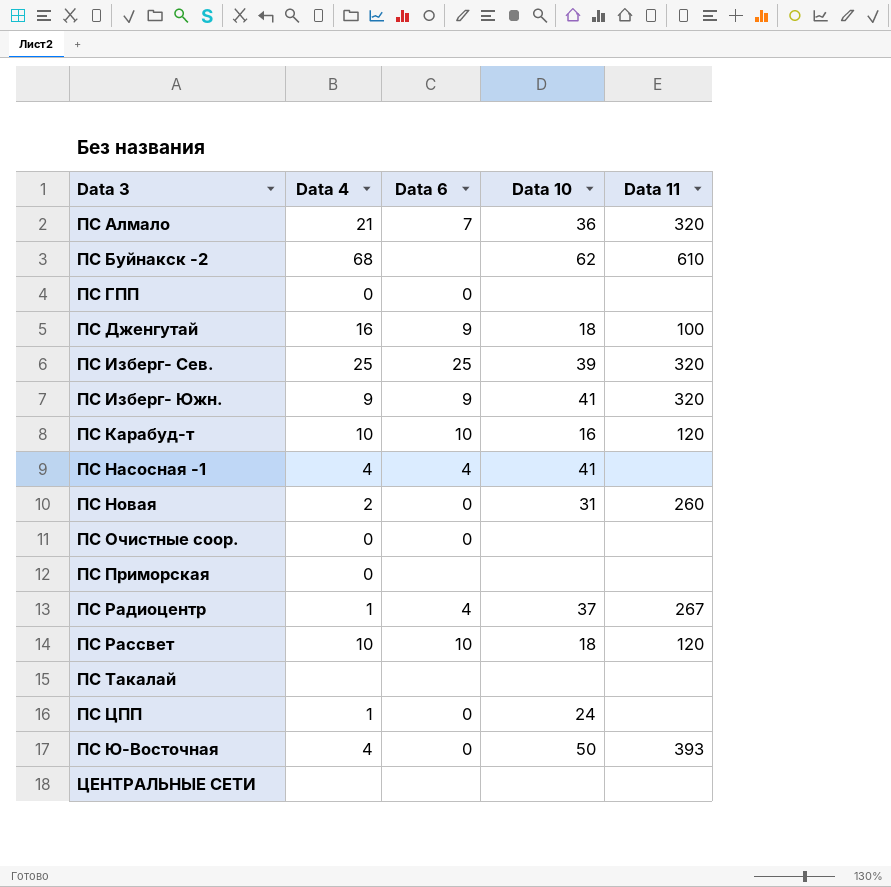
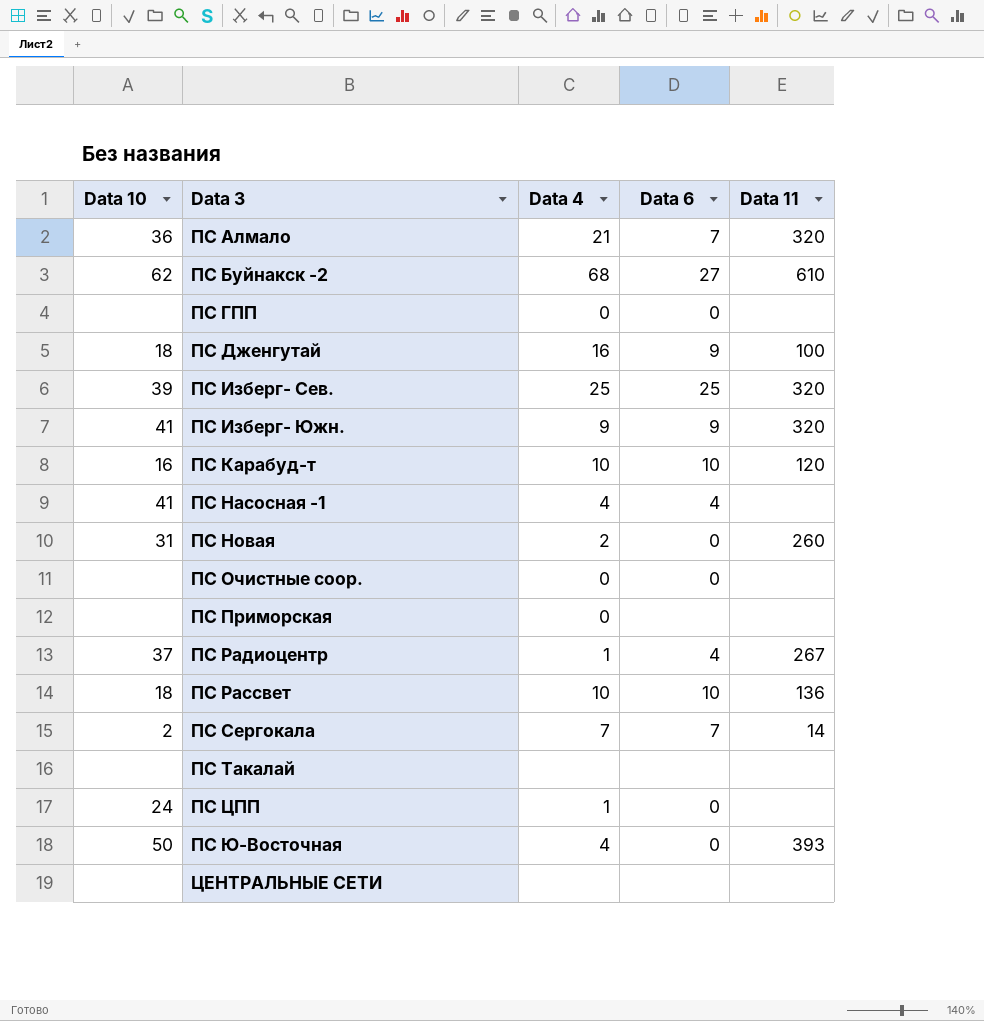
column Data 10 | position: 4 -> 1
ПС Буйнакск -2 | Data 6: none -> 27
ПС Рассвет | Data 11: 120 -> 136
row ПС Сергокала: none -> 2 | 7 | 7 | 14

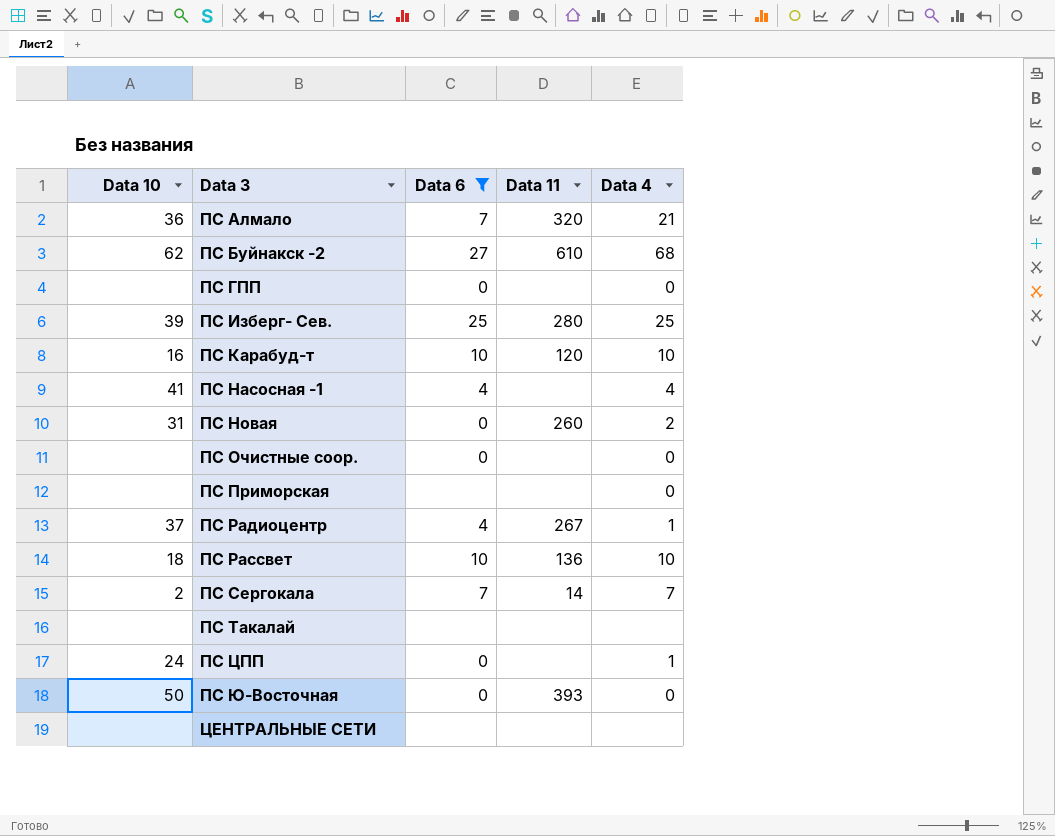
filter: none -> Data 6 != 9
column Data 4 | position: 3 -> 5
ПС Изберг- Сев. | Data 11: 320 -> 280
ПС Ю-Восточная | Data 4: 4 -> 0

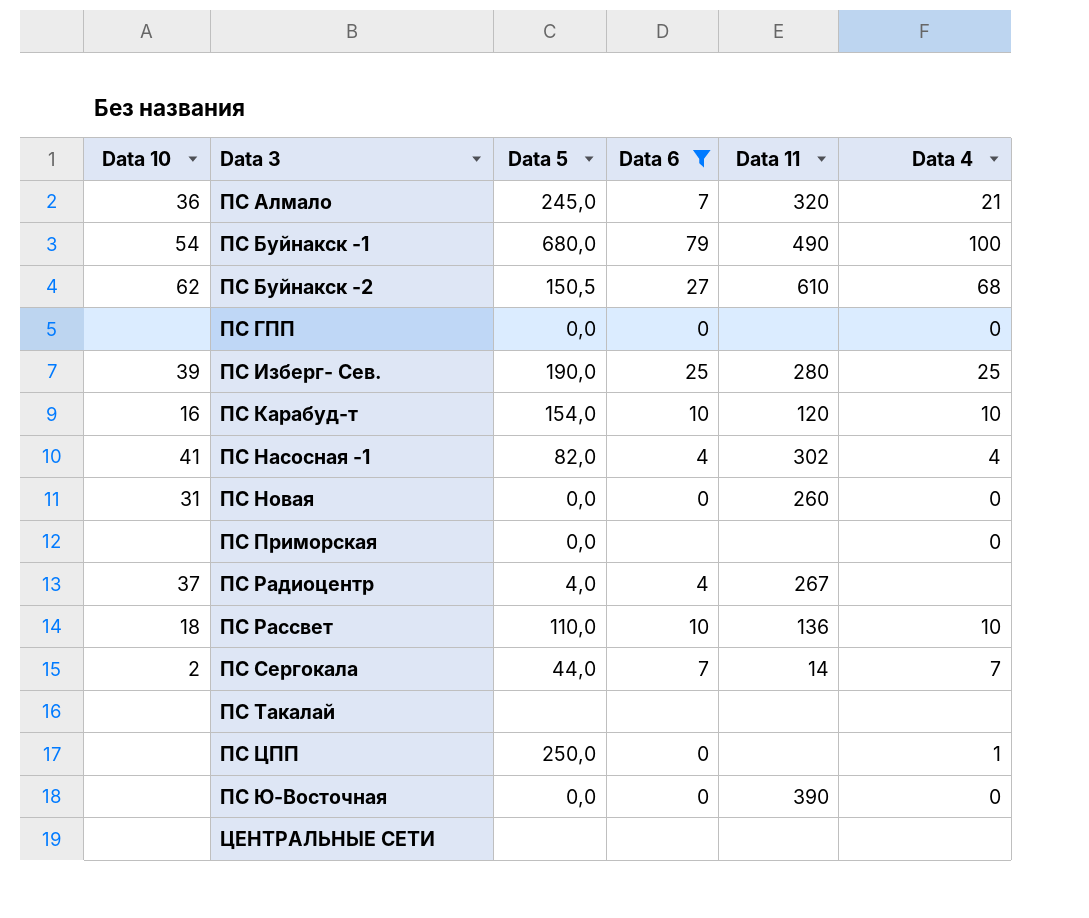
column Data 5 | position: none -> 3
row ПС Очистные соор.: none | 0 | none | 0 -> none
row ПС Буйнакск -1: none -> 54 | 680,0 | 79 | 490 | 100
ПС Насосная -1 | Data 11: none -> 302
ПС Новая | Data 4: 2 -> 0
ПС Радиоцентр | Data 4: 1 -> none
ПС ЦПП | Data 10: 24 -> none
ПС Ю-Восточная | Data 10: 50 -> none
ПС Ю-Восточная | Data 11: 393 -> 390

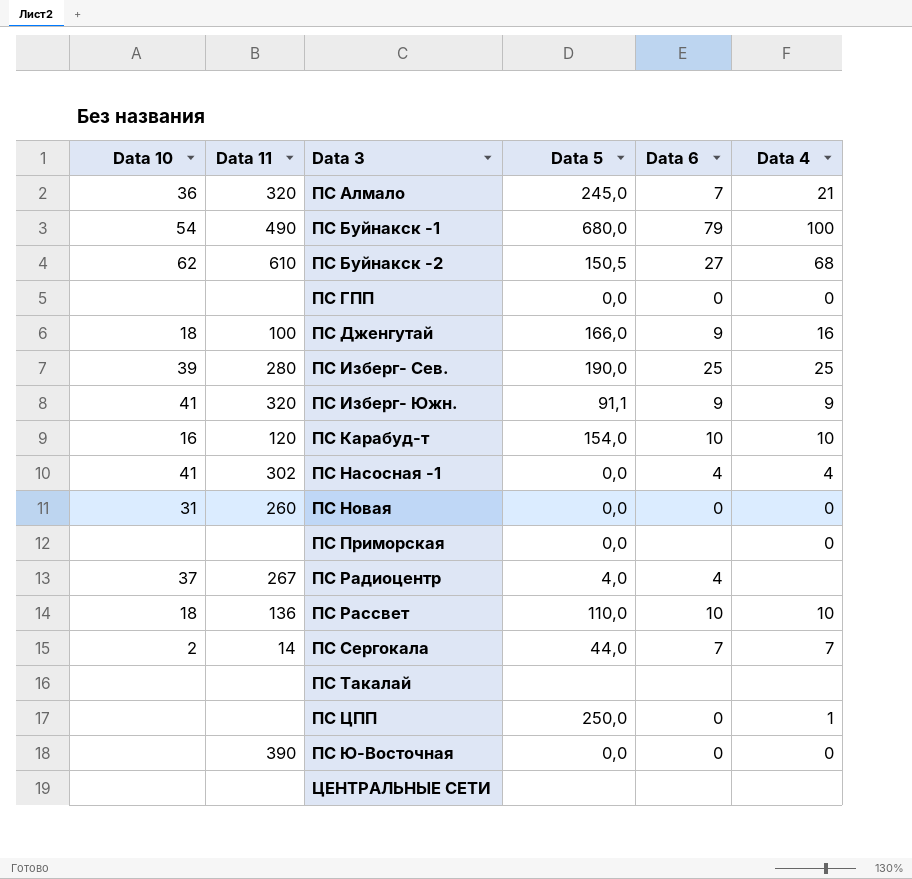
filter: Data 6 != 9 -> none
column Data 11 | position: 5 -> 2
ПС Насосная -1 | Data 5: 82,0 -> 0,0

